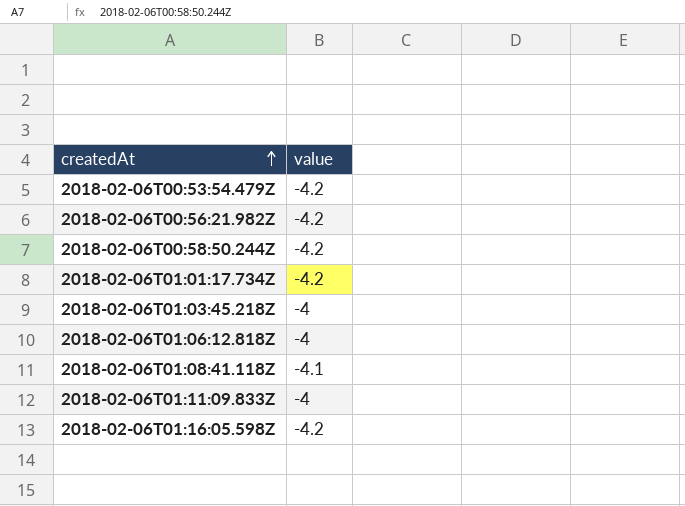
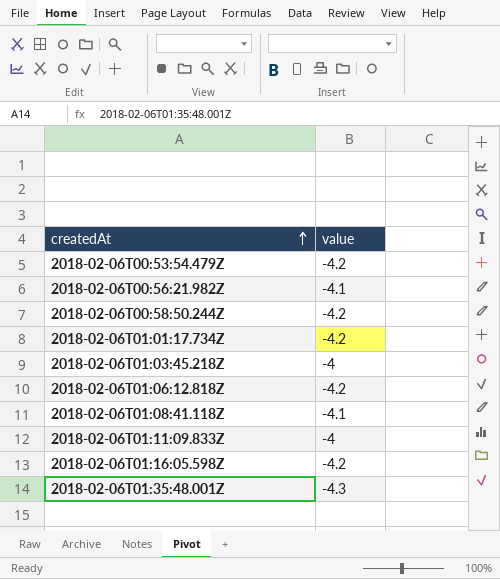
2018-02-06T00:56:21.982Z | value: -4.2 -> -4.1
2018-02-06T01:06:12.818Z | value: -4 -> -4.2
row 2018-02-06T01:35:48.001Z: none -> -4.3

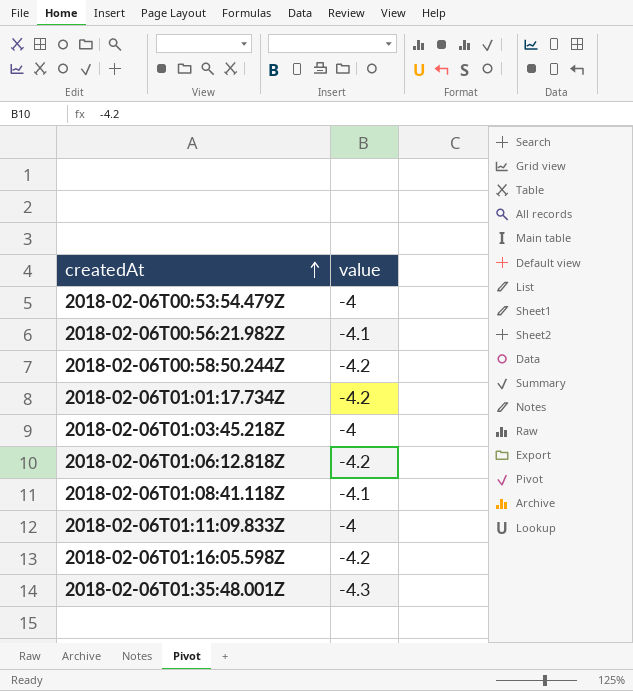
2018-02-06T00:53:54.479Z | value: -4.2 -> -4

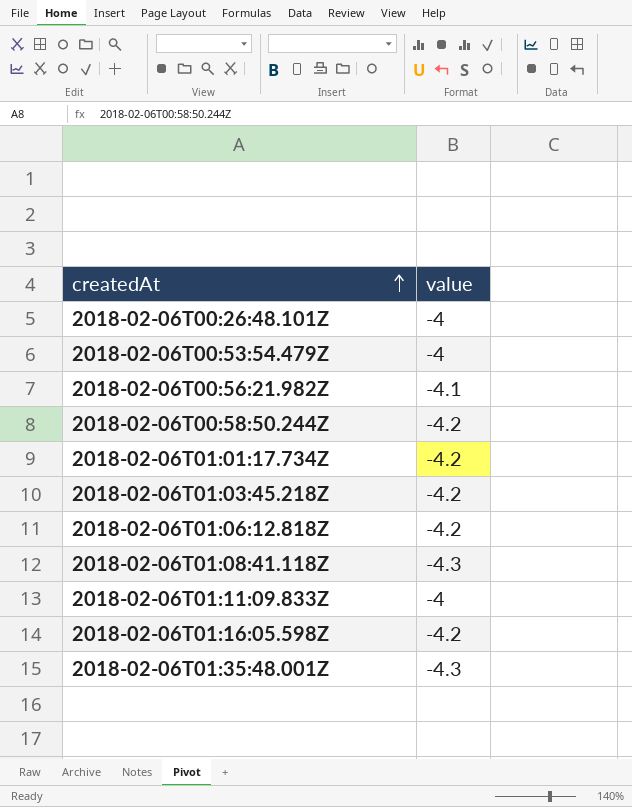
row 2018-02-06T00:26:48.101Z: none -> -4
2018-02-06T01:03:45.218Z | value: -4 -> -4.2
2018-02-06T01:08:41.118Z | value: -4.1 -> -4.3

